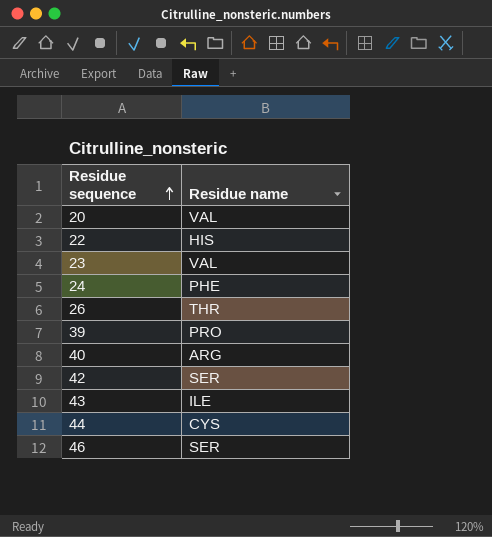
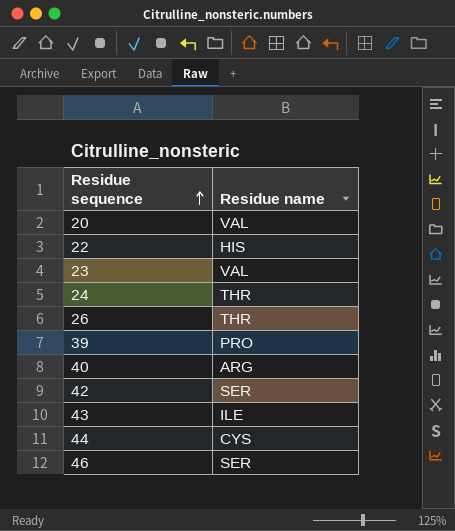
24 | Residue name: PHE -> THR

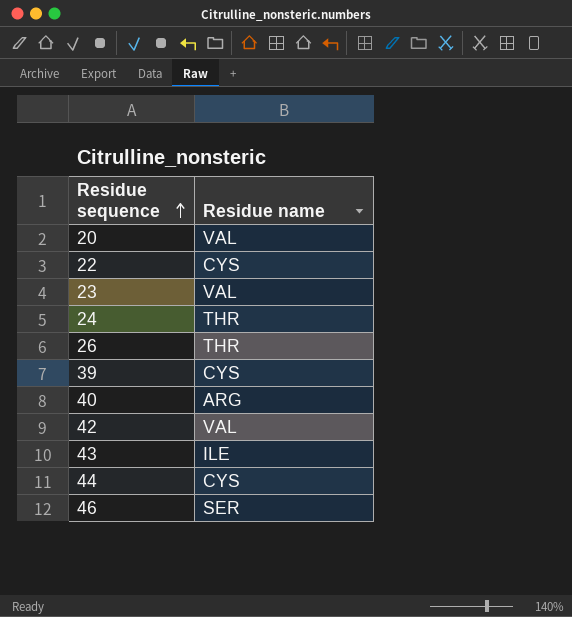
22 | Residue name: HIS -> CYS
39 | Residue name: PRO -> CYS
42 | Residue name: SER -> VAL

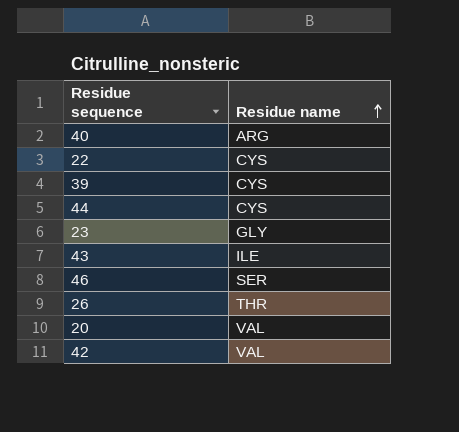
row order: Residue sequence ascending -> Residue name ascending
row 24: THR -> none
23 | Residue name: VAL -> GLY

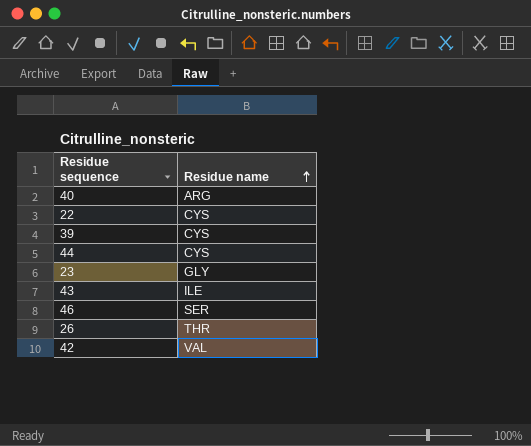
row 20: VAL -> none

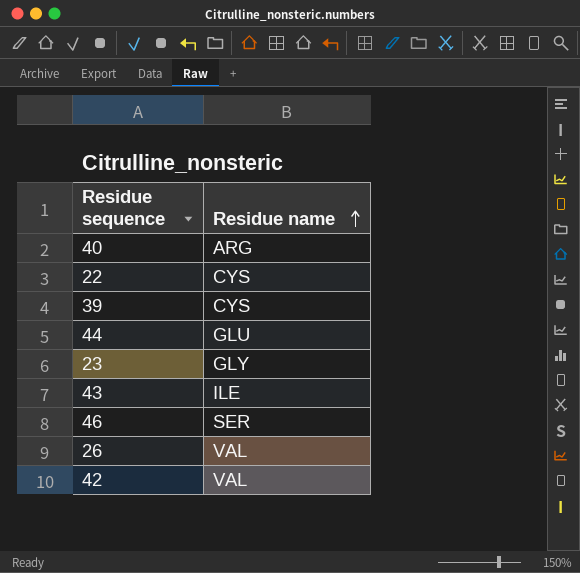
44 | Residue name: CYS -> GLU
26 | Residue name: THR -> VAL

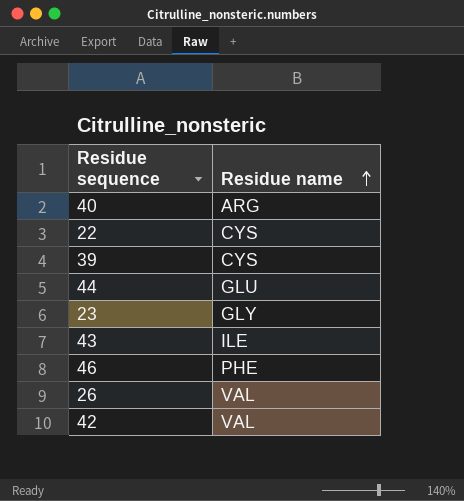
46 | Residue name: SER -> PHE

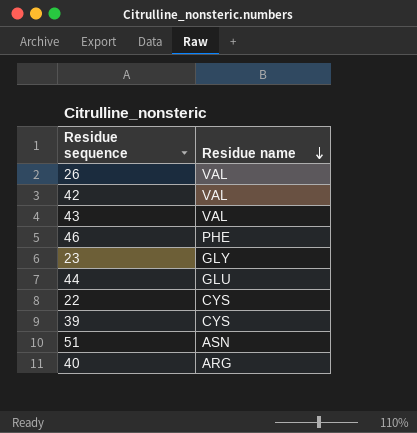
row order: Residue name ascending -> Residue name descending
43 | Residue name: ILE -> VAL
row 51: none -> ASN

